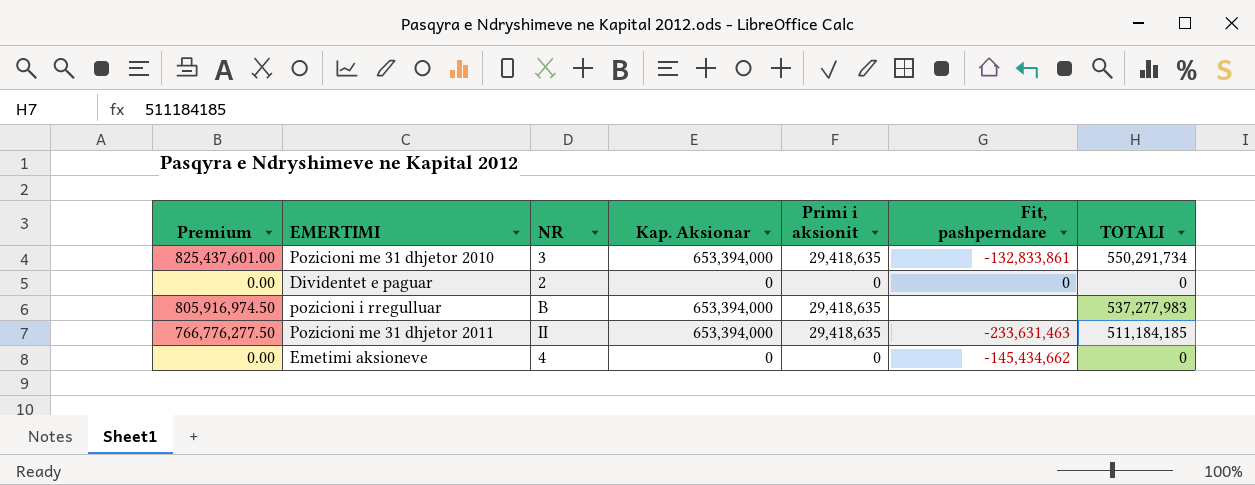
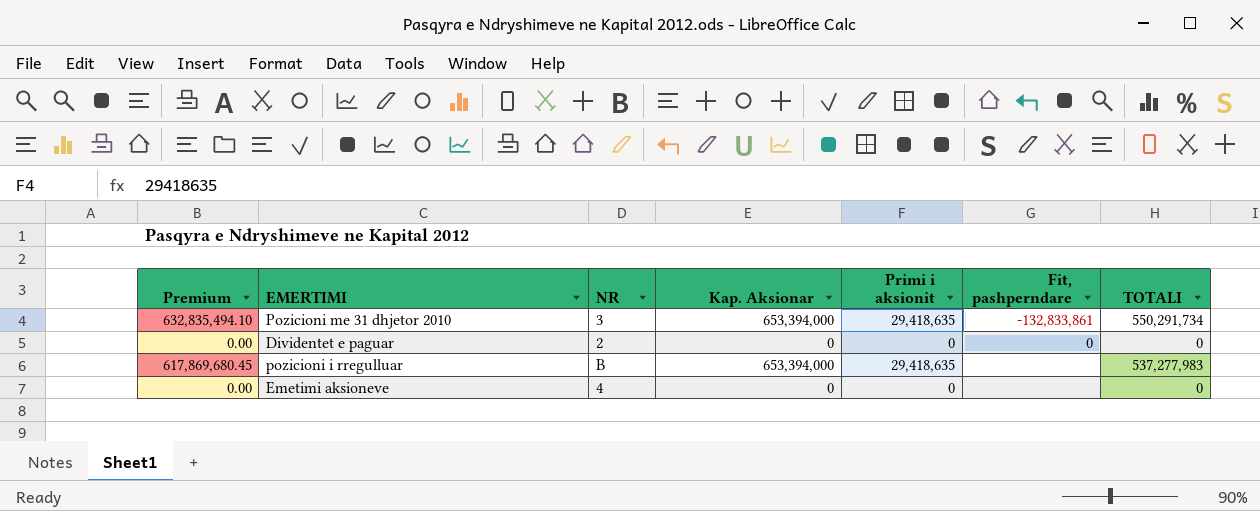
column Premium | formula: [TOTALI] * 1.5 -> [TOTALI] * 1.15
row Pozicioni me 31 dhjetor 2011: 766,776,277.50 | II | 653,394,000 | 29,418,635 | -233,631,463 | 511,184,185 -> none
Emetimi aksioneve | Fit, pashperndare: -145,434,662 -> none

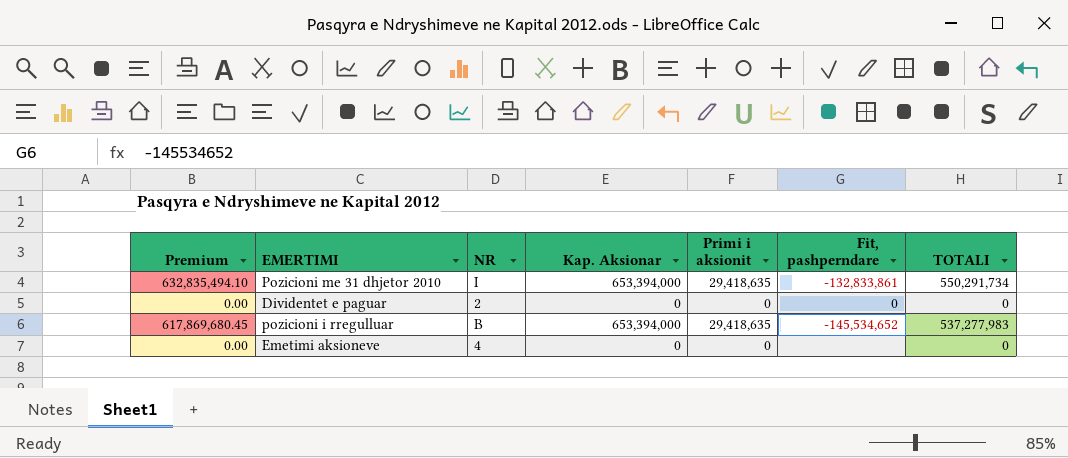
Pozicioni me 31 dhjetor 2010 | NR: 3 -> I
pozicioni i rregulluar | Fit, pashperndare: none -> -145,534,652

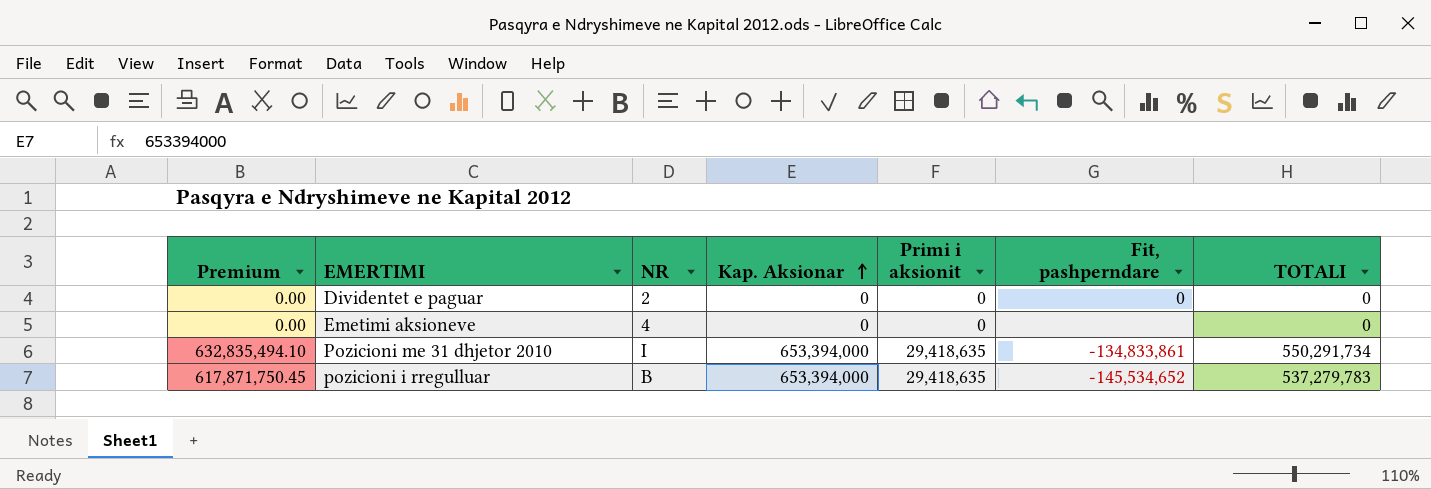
row order: none -> Kap. Aksionar ascending
Pozicioni me 31 dhjetor 2010 | Fit, pashperndare: -132,833,861 -> -134,833,861
pozicioni i rregulluar | Premium: 617,869,680.45 -> 617,871,750.45
pozicioni i rregulluar | TOTALI: 537,277,983 -> 537,279,783

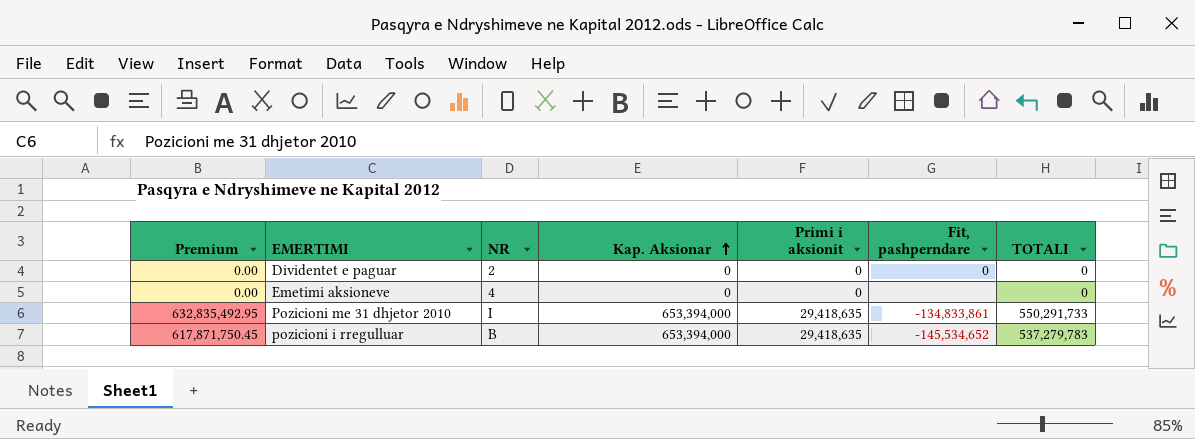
Pozicioni me 31 dhjetor 2010 | Premium: 632,835,494.10 -> 632,835,492.95
Pozicioni me 31 dhjetor 2010 | TOTALI: 550,291,734 -> 550,291,733

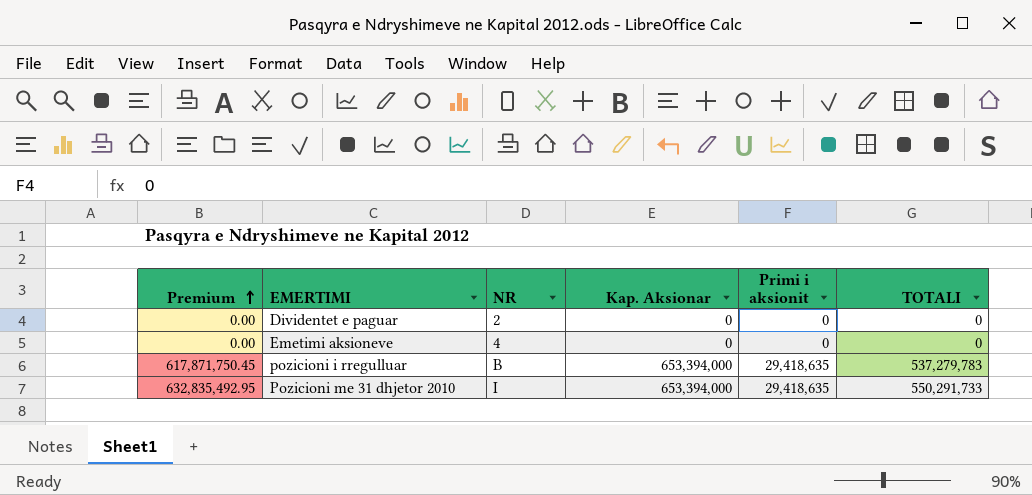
row order: Kap. Aksionar ascending -> Premium ascending
column Fit, pashperndare | position: 6 -> none

